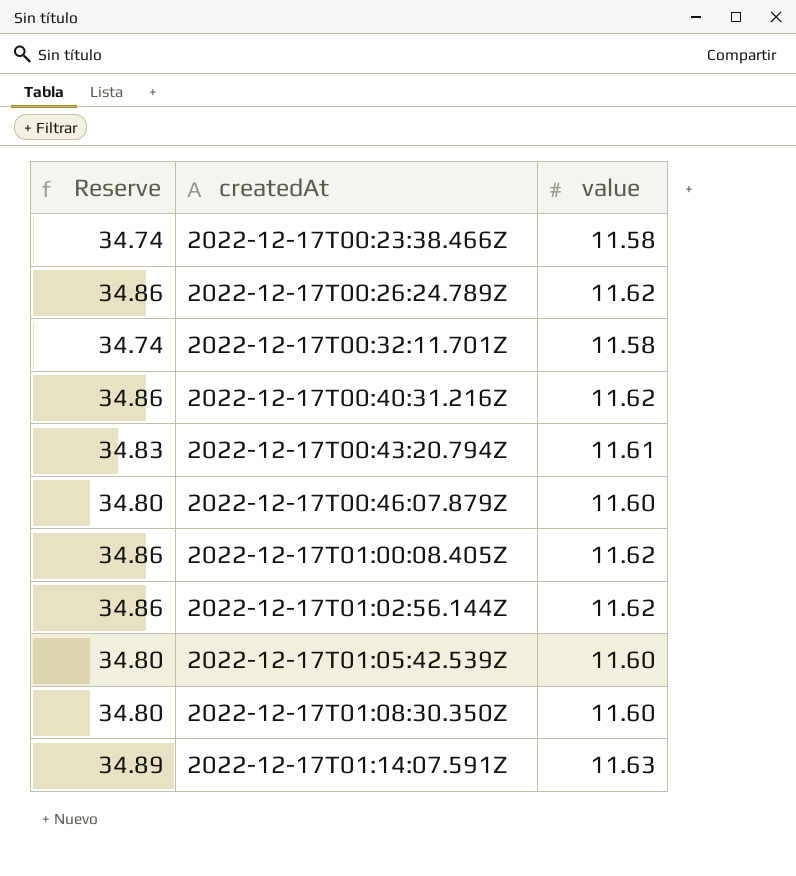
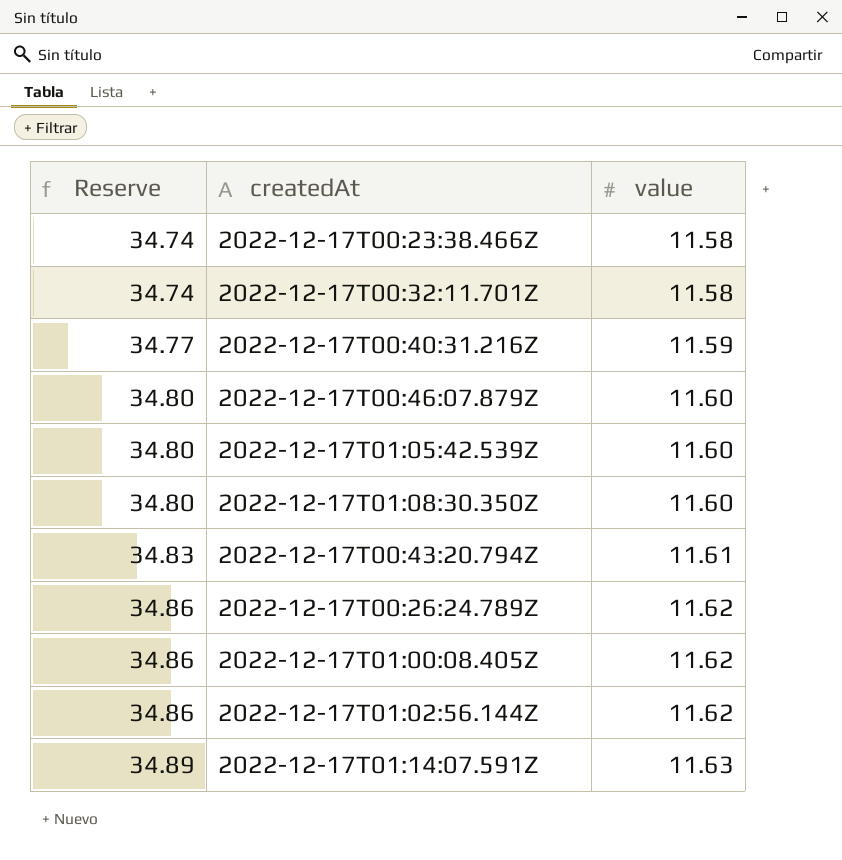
row order: createdAt ascending -> Reserve ascending
2022-12-17T00:40:31.216Z | Reserve: 34.86 -> 34.77
2022-12-17T00:40:31.216Z | value: 11.62 -> 11.59

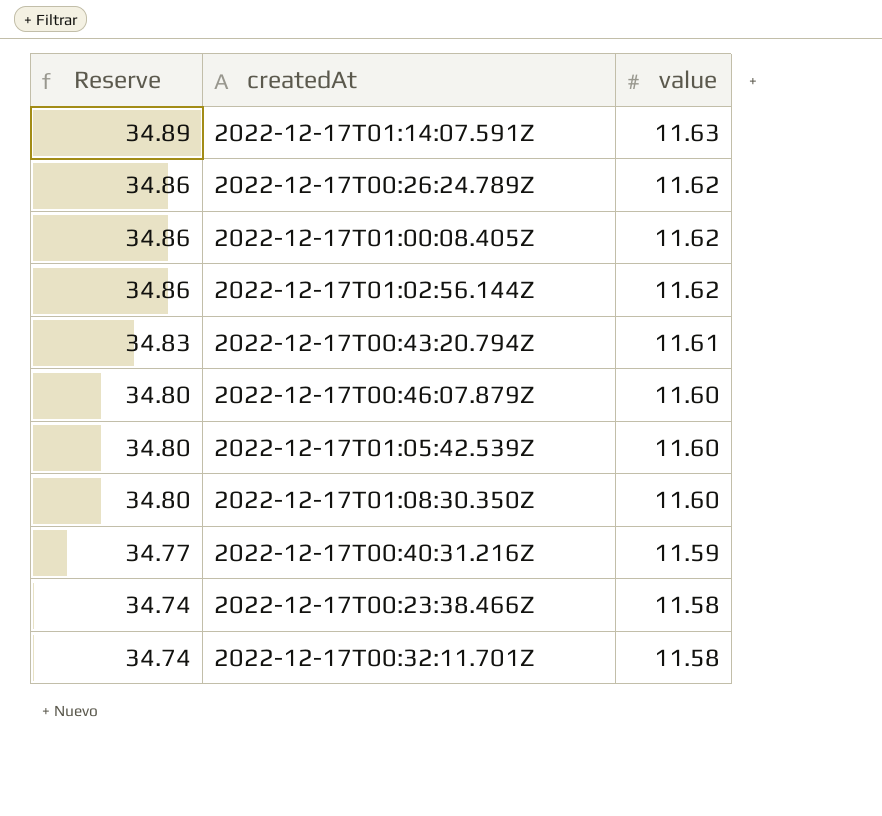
row order: Reserve ascending -> Reserve descending

